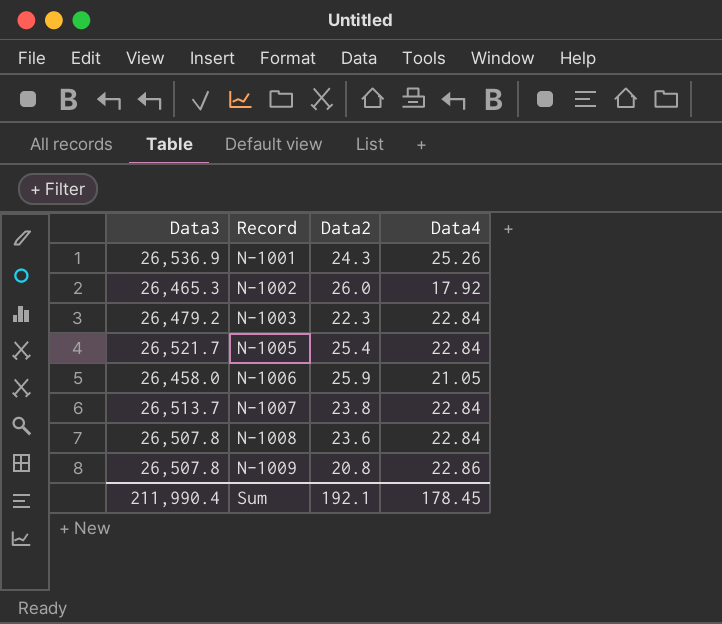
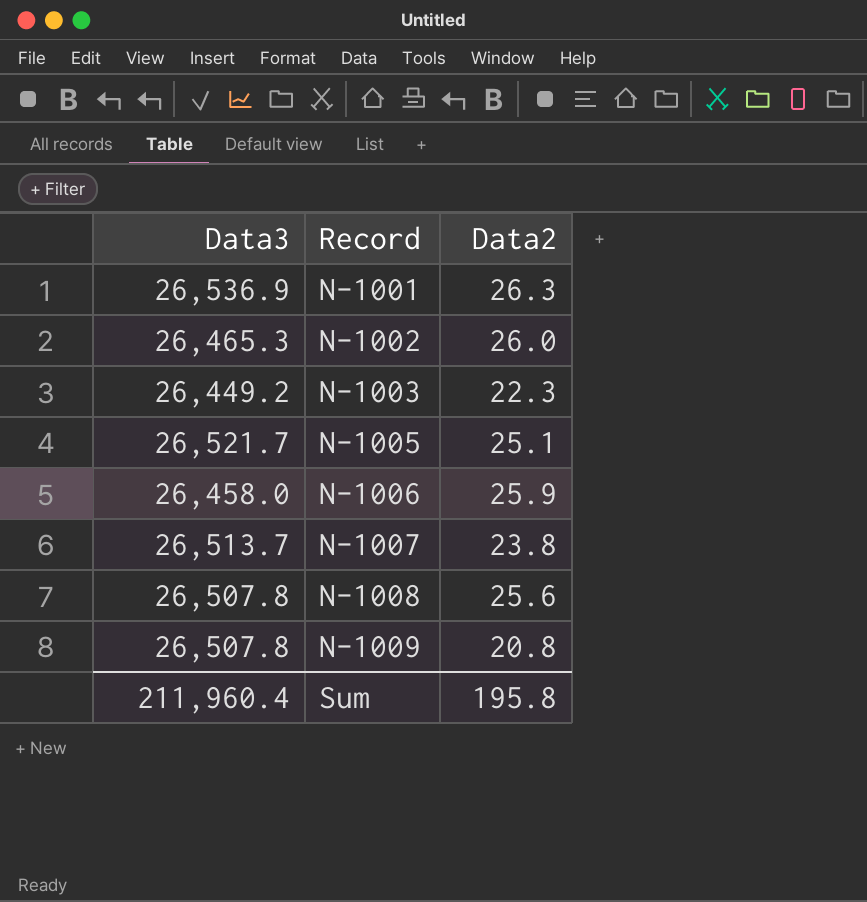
column Data4 | position: 4 -> none
N-1001 | Data2: 24.3 -> 26.3
N-1003 | Data3: 26,479.2 -> 26,449.2
N-1005 | Data2: 25.4 -> 25.1
N-1008 | Data2: 23.6 -> 25.6
Sum | Data3: 211,990.4 -> 211,960.4
Sum | Data2: 192.1 -> 195.8

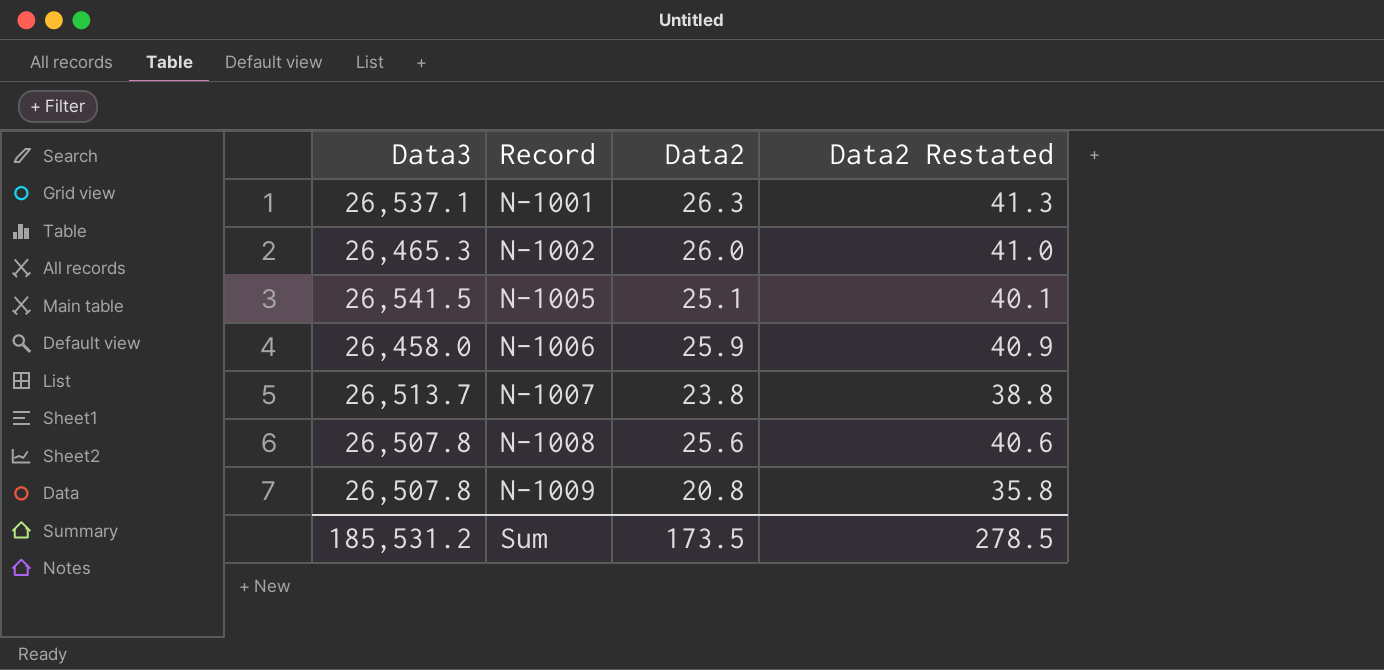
column Data2 Restated | formula: none -> [Data2] + 15
row N-1003: 26,449.2 | 22.3 -> none
N-1001 | Data3: 26,536.9 -> 26,537.1
N-1005 | Data3: 26,521.7 -> 26,541.5
Sum | Data3: 211,960.4 -> 185,531.2
Sum | Data2: 195.8 -> 173.5

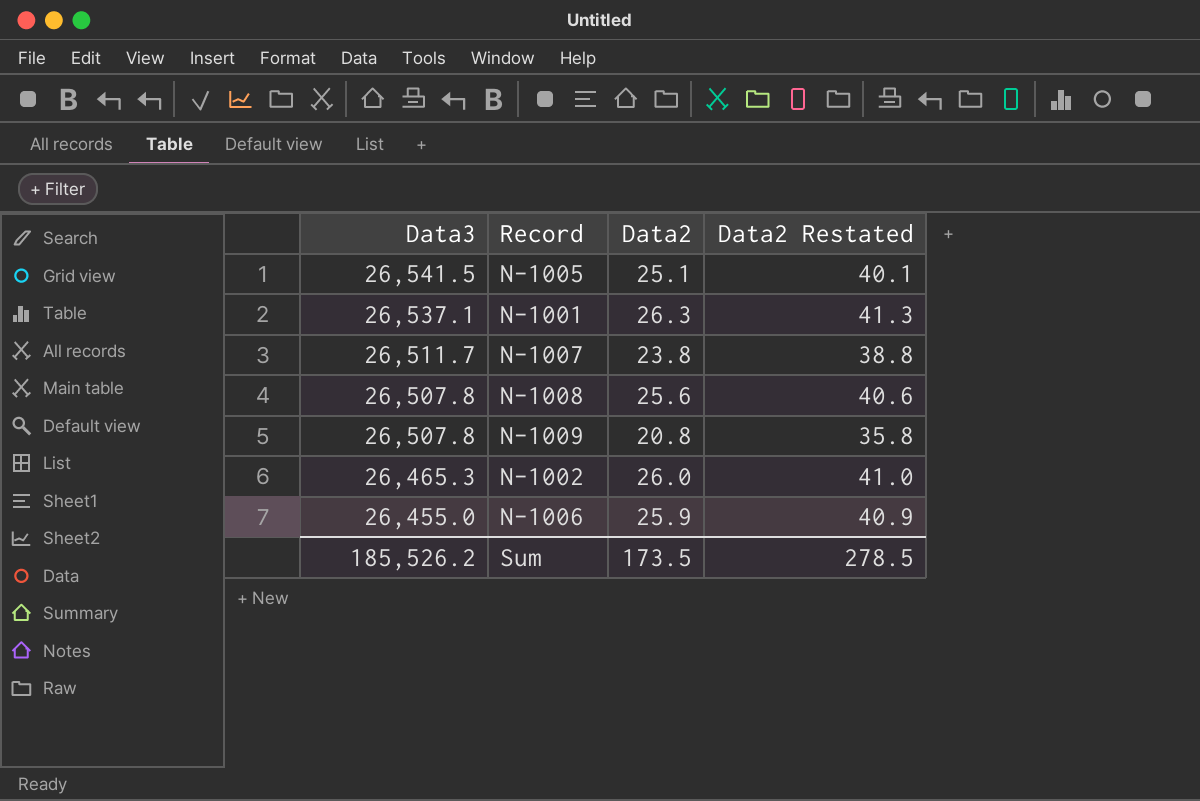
row order: Record ascending -> Data3 descending
N-1007 | Data3: 26,513.7 -> 26,511.7
N-1006 | Data3: 26,458.0 -> 26,455.0
Sum | Data3: 185,531.2 -> 185,526.2

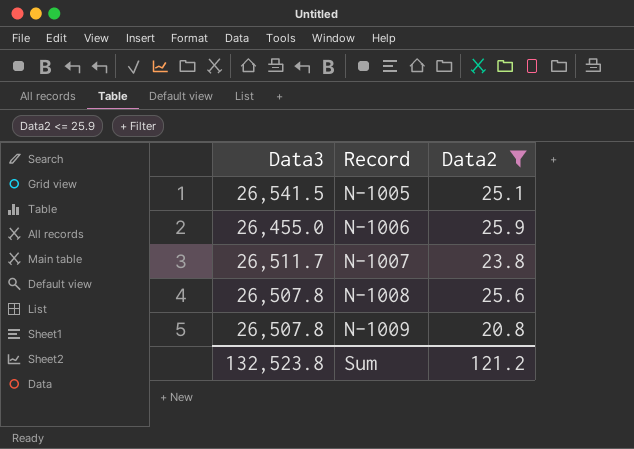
filter: none -> Data2 <= 25.9
row order: Data3 descending -> Record ascending
column Data2 Restated | formula: [Data2] + 15 -> none
Sum | Data3: 185,526.2 -> 132,523.8
Sum | Data2: 173.5 -> 121.2

